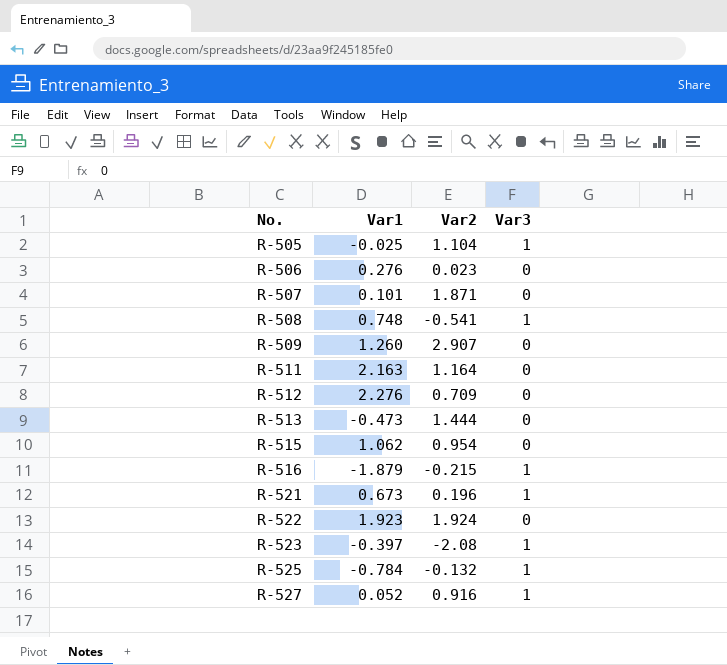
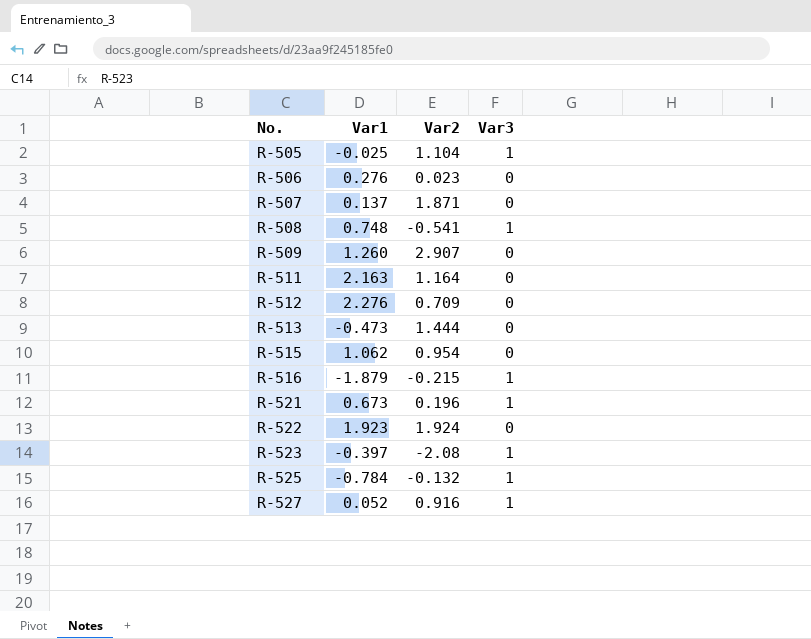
R-507 | Var1: 0.101 -> 0.137

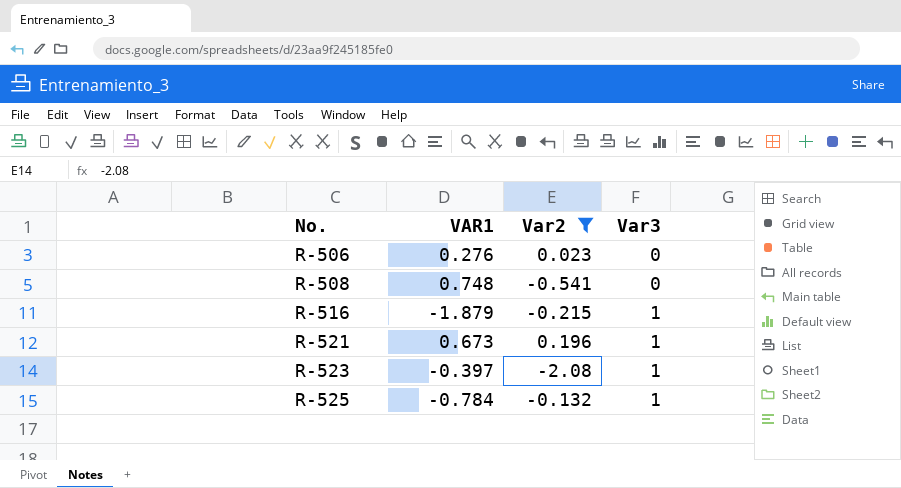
filter: none -> Var2 <= 0.196
column name: Var1 -> VAR1
R-508 | Var3: 1 -> 0

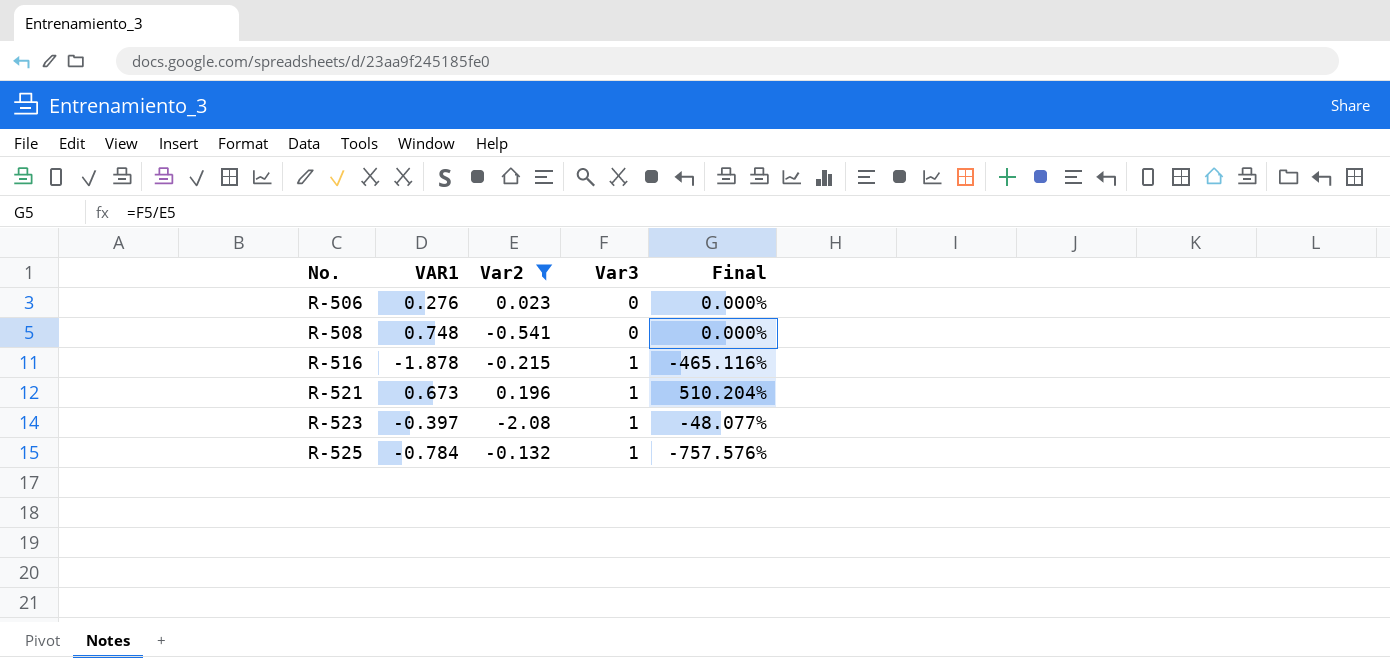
column Final | formula: none -> [Var3] / [Var2]
R-516 | VAR1: -1.879 -> -1.878

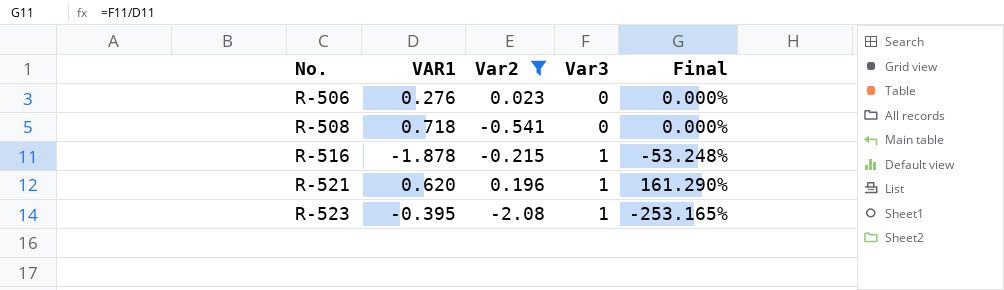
column Final | formula: [Var3] / [Var2] -> [Var3] / [VAR1]
row R-525: -0.784 | -0.132 | 1 | -757.576% -> none
R-508 | VAR1: 0.748 -> 0.718
R-521 | VAR1: 0.673 -> 0.620
R-523 | VAR1: -0.397 -> -0.395

